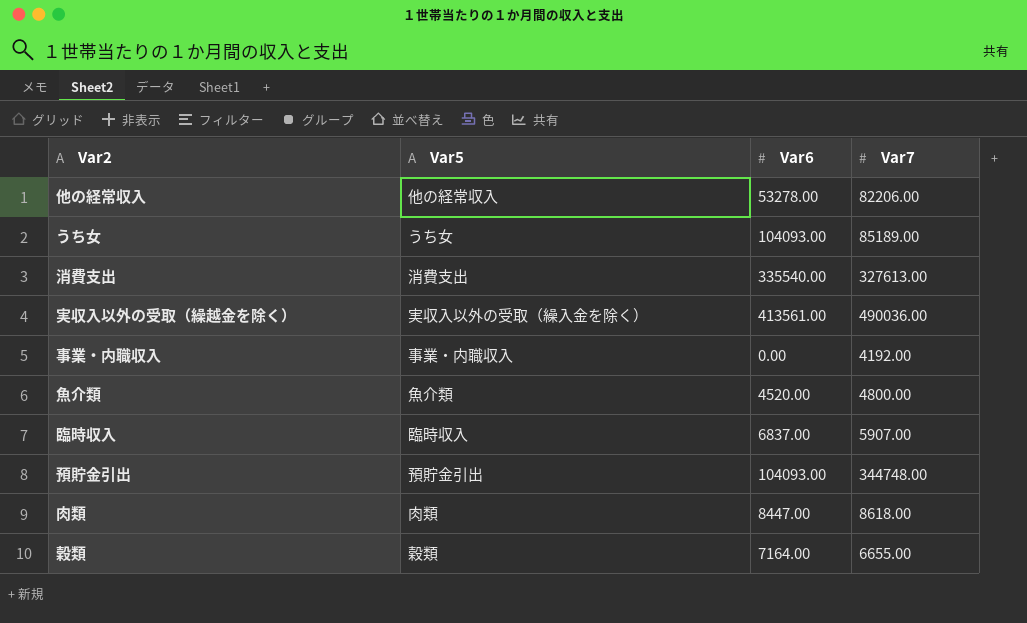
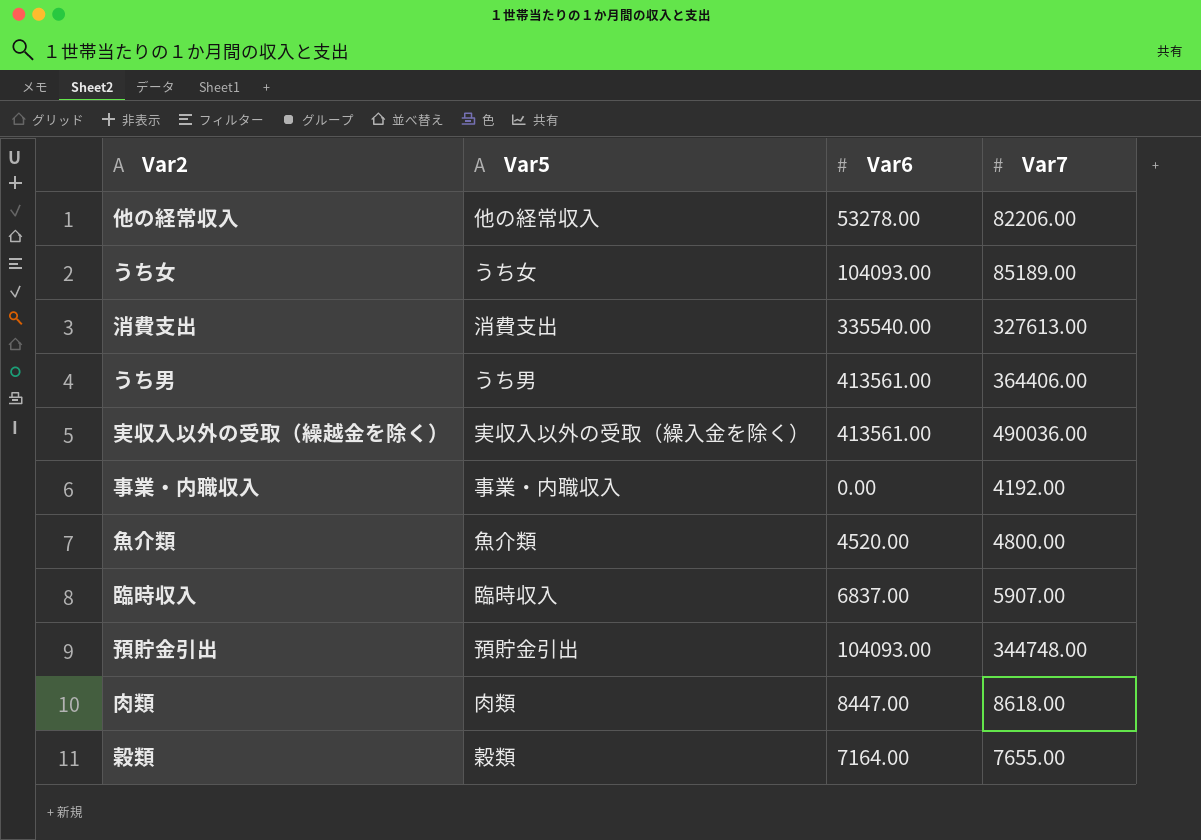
row うち男: none -> うち男 | 413561.00 | 364406.00
穀類 | Var7: 6655.00 -> 7655.00

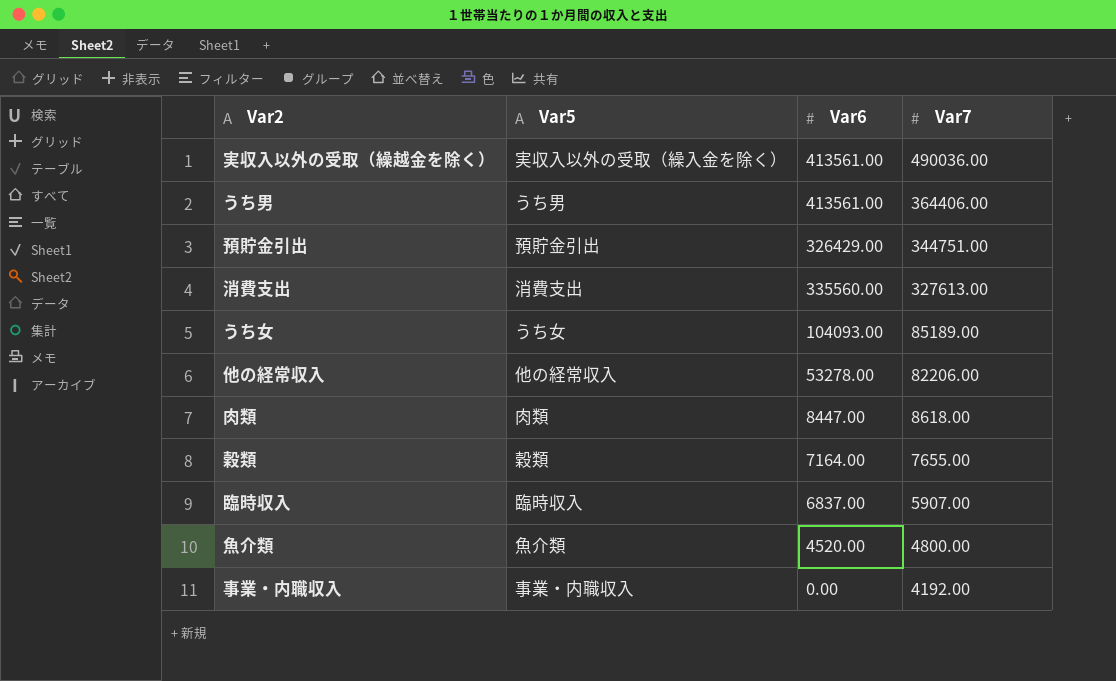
row order: none -> Var7 descending
預貯金引出 | Var6: 104093.00 -> 326429.00
預貯金引出 | Var7: 344748.00 -> 344751.00
消費支出 | Var6: 335540.00 -> 335560.00

